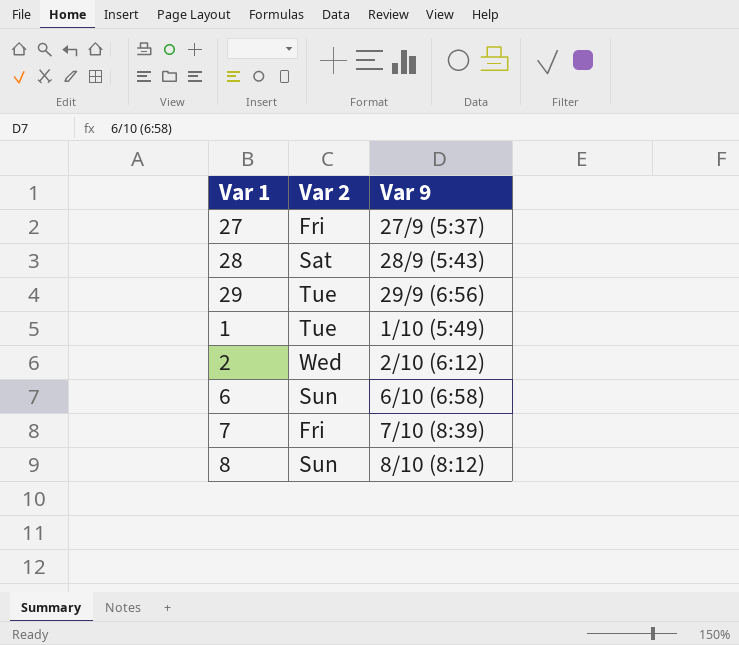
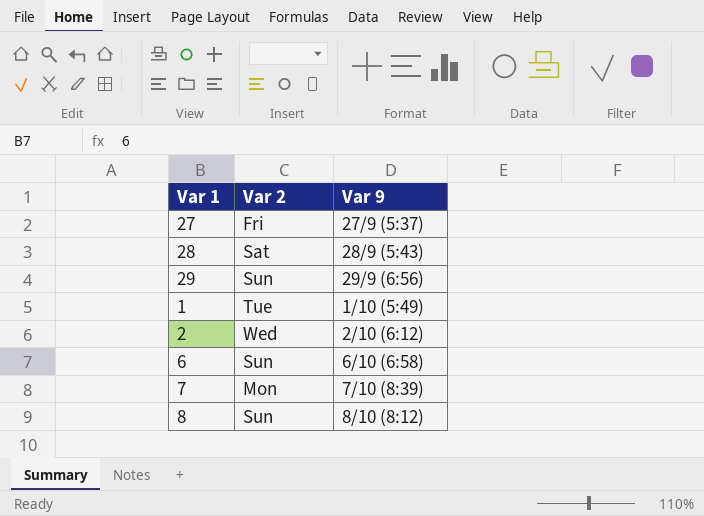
29 | Var 2: Tue -> Sun
7 | Var 2: Fri -> Mon

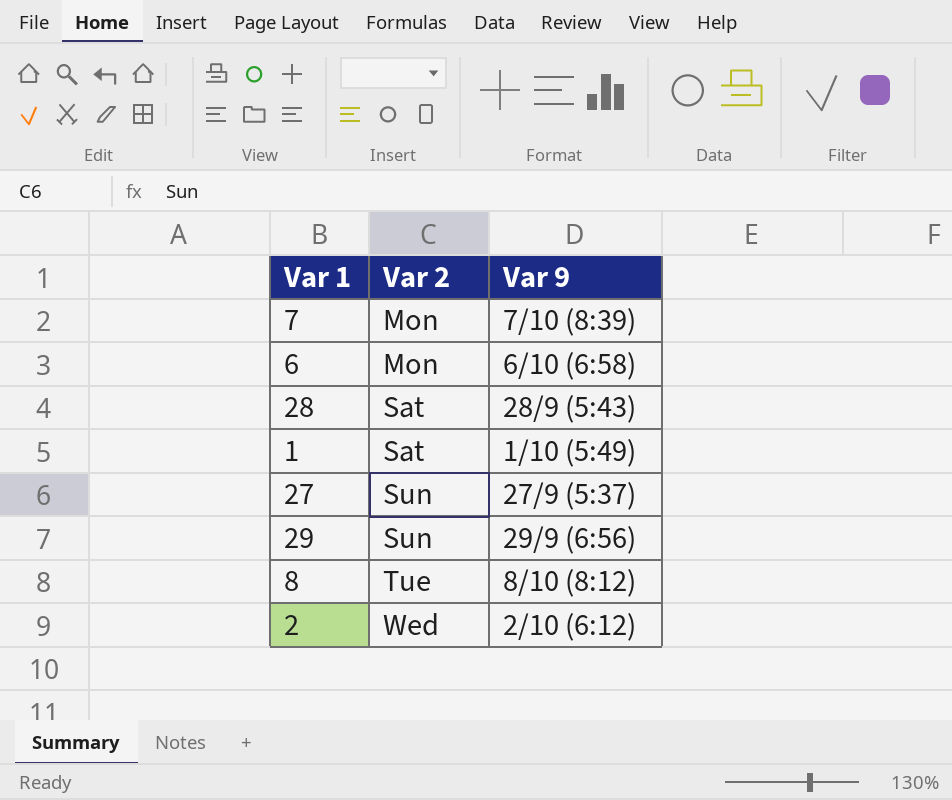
row order: none -> Var 2 ascending
6 | Var 2: Sun -> Mon
1 | Var 2: Tue -> Sat
27 | Var 2: Fri -> Sun
8 | Var 2: Sun -> Tue

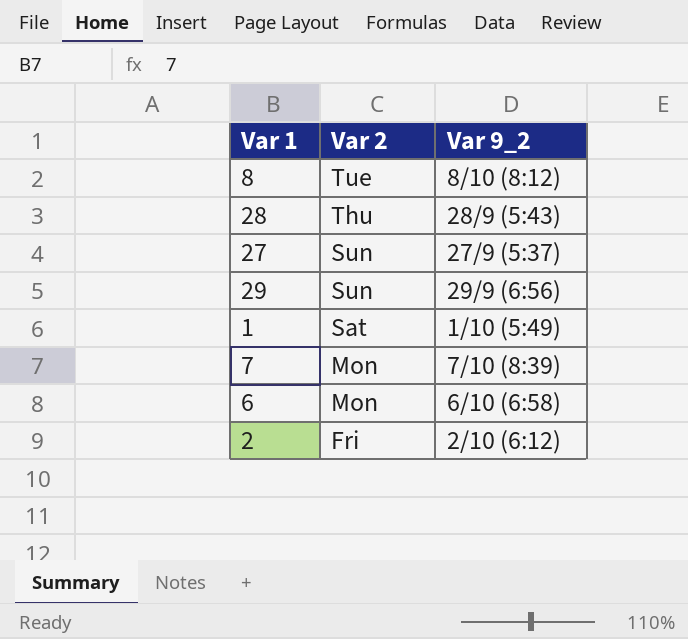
row order: Var 2 ascending -> Var 2 descending
column name: Var 9 -> Var 9_2
28 | Var 2: Sat -> Thu
2 | Var 2: Wed -> Fri

